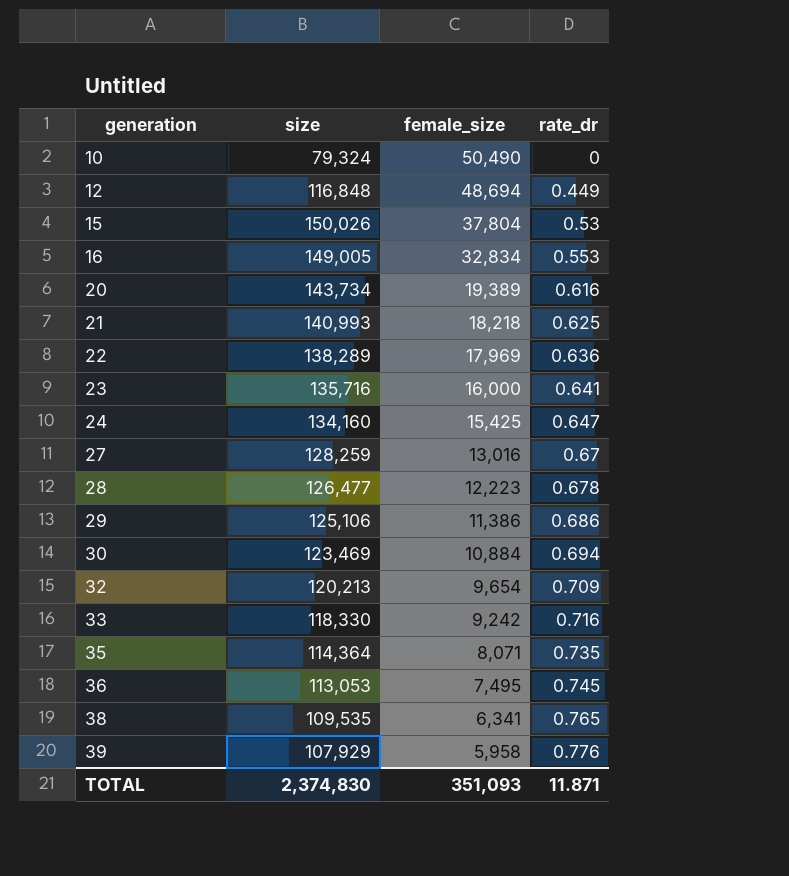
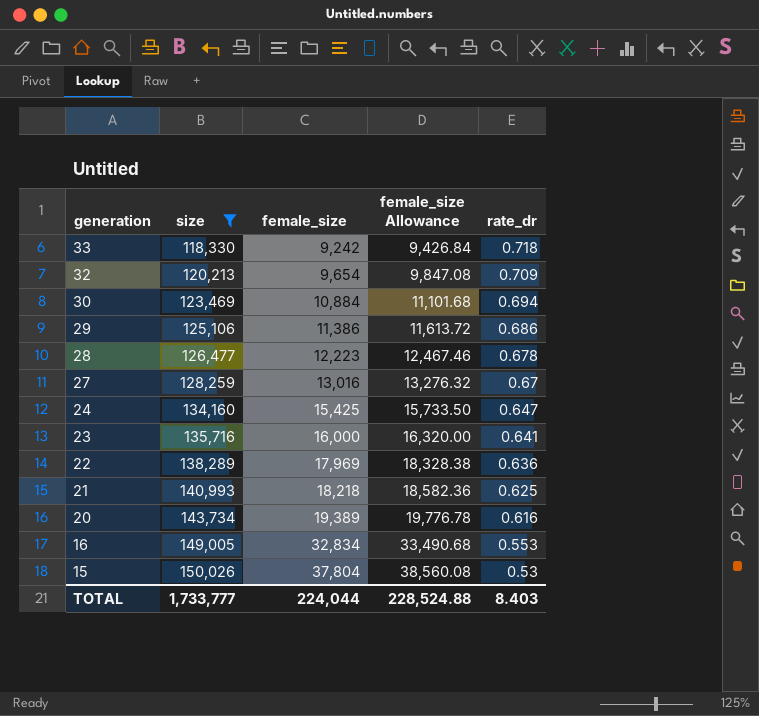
filter: none -> size >= 118,330
row order: generation ascending -> generation descending
column female_size Allowance | formula: none -> [female_size] * 1.02
33 | rate_dr: 0.716 -> 0.718
TOTAL | size: 2,374,830 -> 1,733,777
TOTAL | female_size: 351,093 -> 224,044
TOTAL | rate_dr: 11.871 -> 8.403

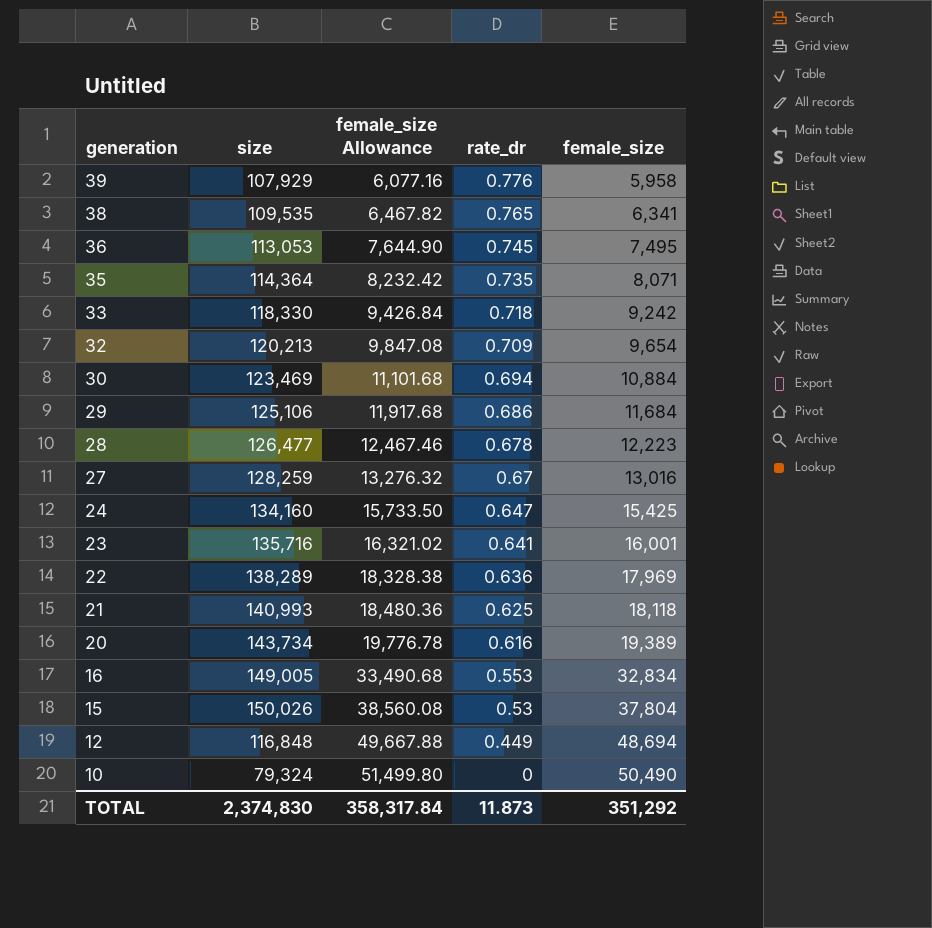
filter: size >= 118,330 -> none
column female_size | position: 3 -> 5
29 | female_size Allowance: 11,613.72 -> 11,917.68
29 | female_size: 11,386 -> 11,684
23 | female_size Allowance: 16,320.00 -> 16,321.02
23 | female_size: 16,000 -> 16,001
21 | female_size Allowance: 18,582.36 -> 18,480.36
21 | female_size: 18,218 -> 18,118
TOTAL | size: 1,733,777 -> 2,374,830
TOTAL | female_size Allowance: 228,524.88 -> 358,317.84
TOTAL | rate_dr: 8.403 -> 11.873
TOTAL | female_size: 224,044 -> 351,292

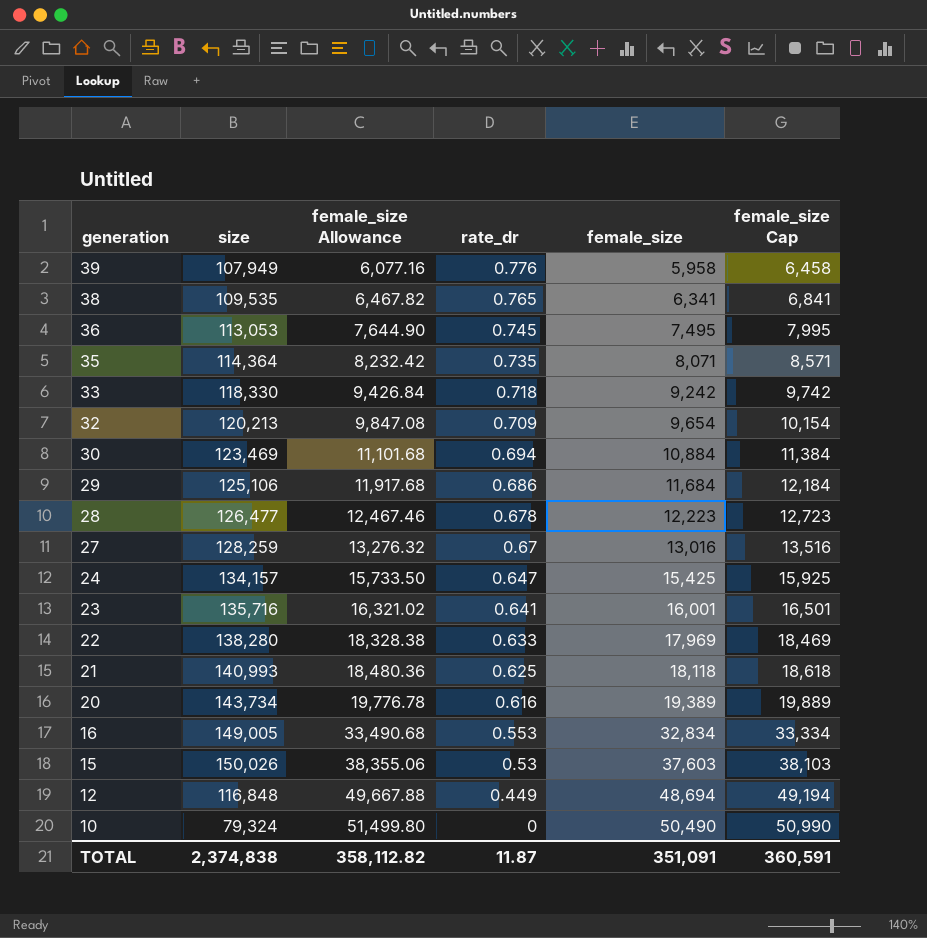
column female_size Cap | formula: none -> [female_size] + 500
39 | size: 107,929 -> 107,949
24 | size: 134,160 -> 134,157
22 | size: 138,289 -> 138,280
22 | rate_dr: 0.636 -> 0.633
15 | female_size Allowance: 38,560.08 -> 38,355.06
15 | female_size: 37,804 -> 37,603
TOTAL | size: 2,374,830 -> 2,374,838
TOTAL | female_size Allowance: 358,317.84 -> 358,112.82
TOTAL | rate_dr: 11.873 -> 11.87
TOTAL | female_size: 351,292 -> 351,091

